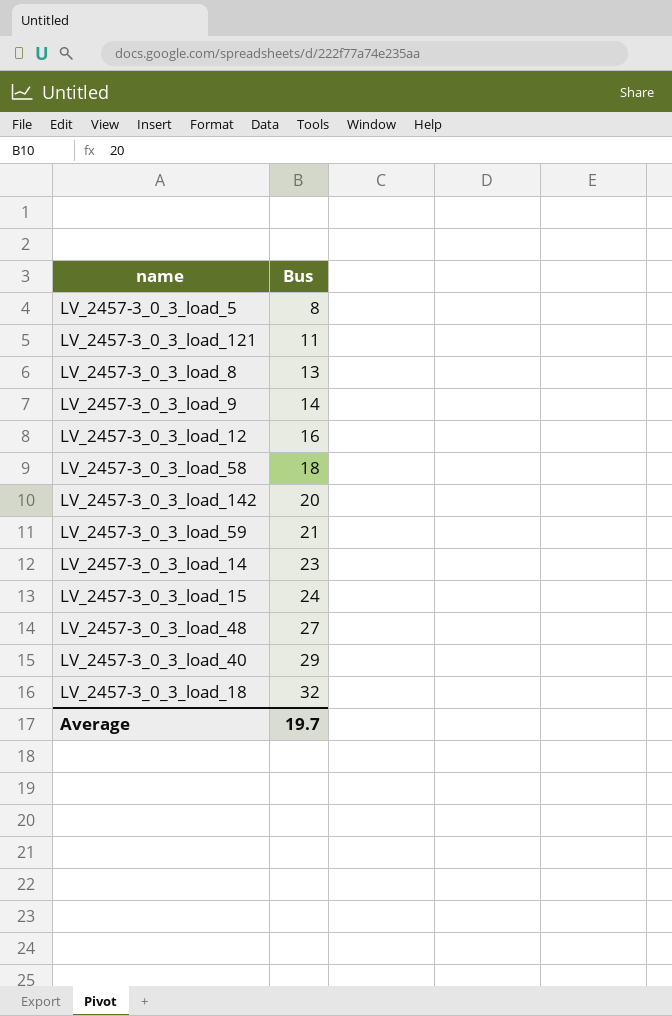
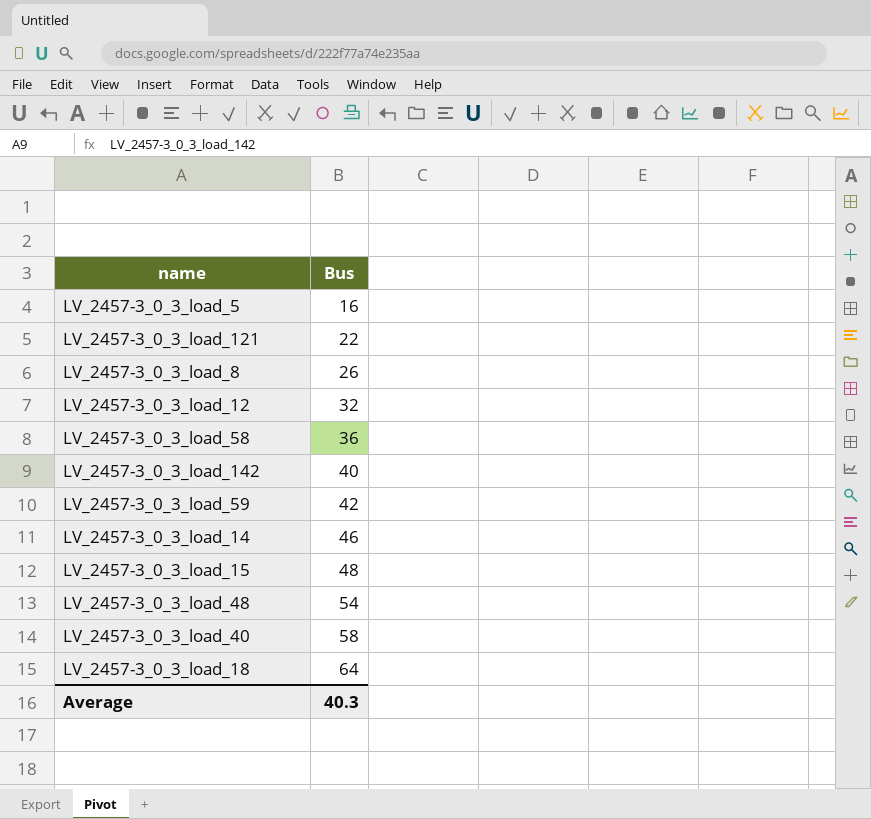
row LV_2457-3_0_3_load_9: 14 -> none
LV_2457-3_0_3_load_5 | Bus: 8 -> 16
LV_2457-3_0_3_load_121 | Bus: 11 -> 22
LV_2457-3_0_3_load_8 | Bus: 13 -> 26
LV_2457-3_0_3_load_12 | Bus: 16 -> 32
LV_2457-3_0_3_load_58 | Bus: 18 -> 36
LV_2457-3_0_3_load_142 | Bus: 20 -> 40
LV_2457-3_0_3_load_59 | Bus: 21 -> 42
LV_2457-3_0_3_load_14 | Bus: 23 -> 46
LV_2457-3_0_3_load_15 | Bus: 24 -> 48
LV_2457-3_0_3_load_48 | Bus: 27 -> 54
LV_2457-3_0_3_load_40 | Bus: 29 -> 58
LV_2457-3_0_3_load_18 | Bus: 32 -> 64
Average | Bus: 19.7 -> 40.3

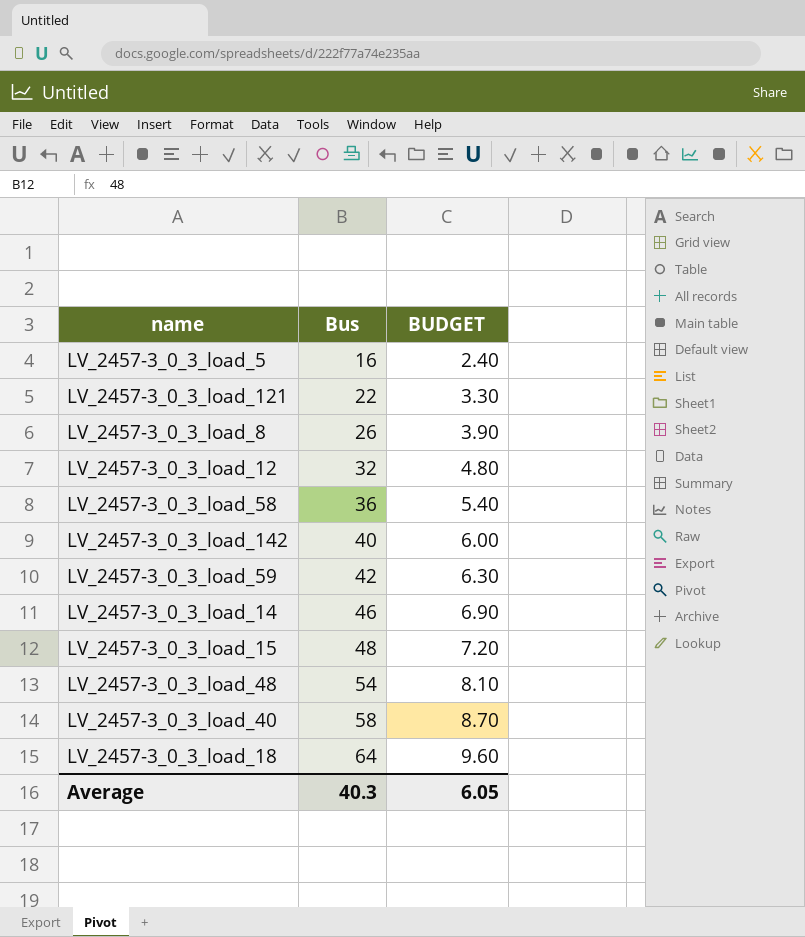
column BUDGET | formula: none -> [Bus] * 0.15

